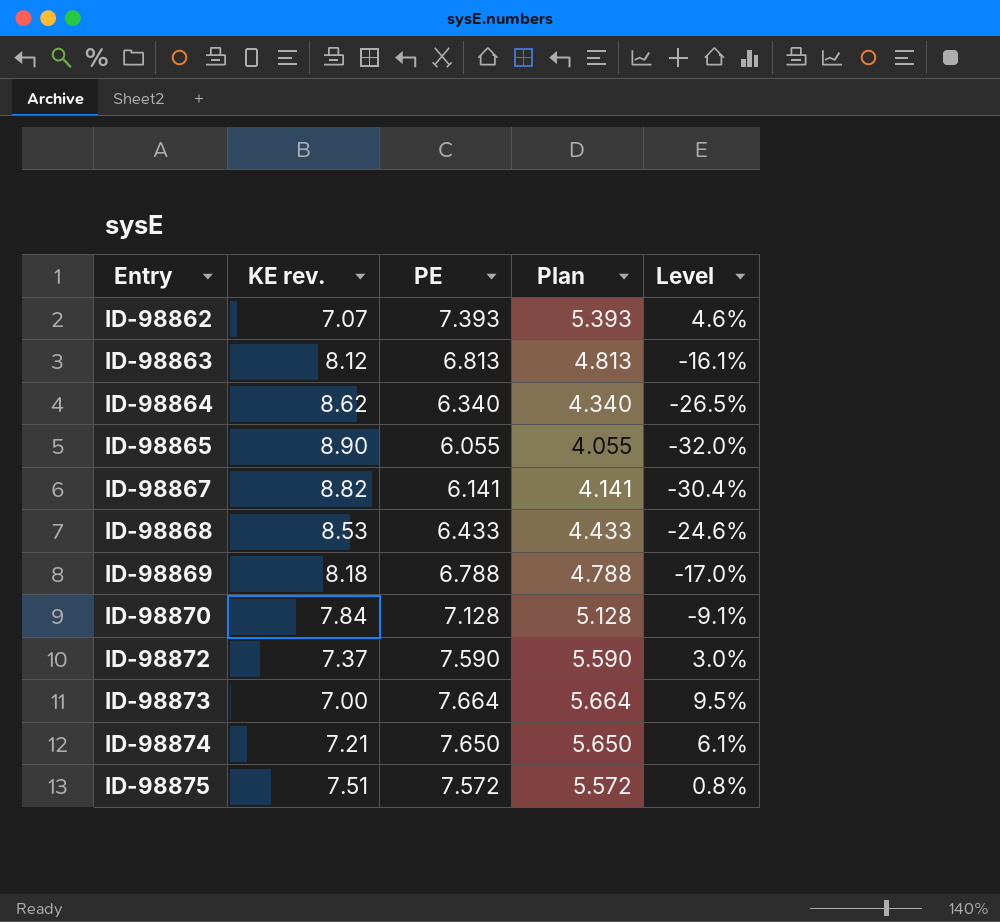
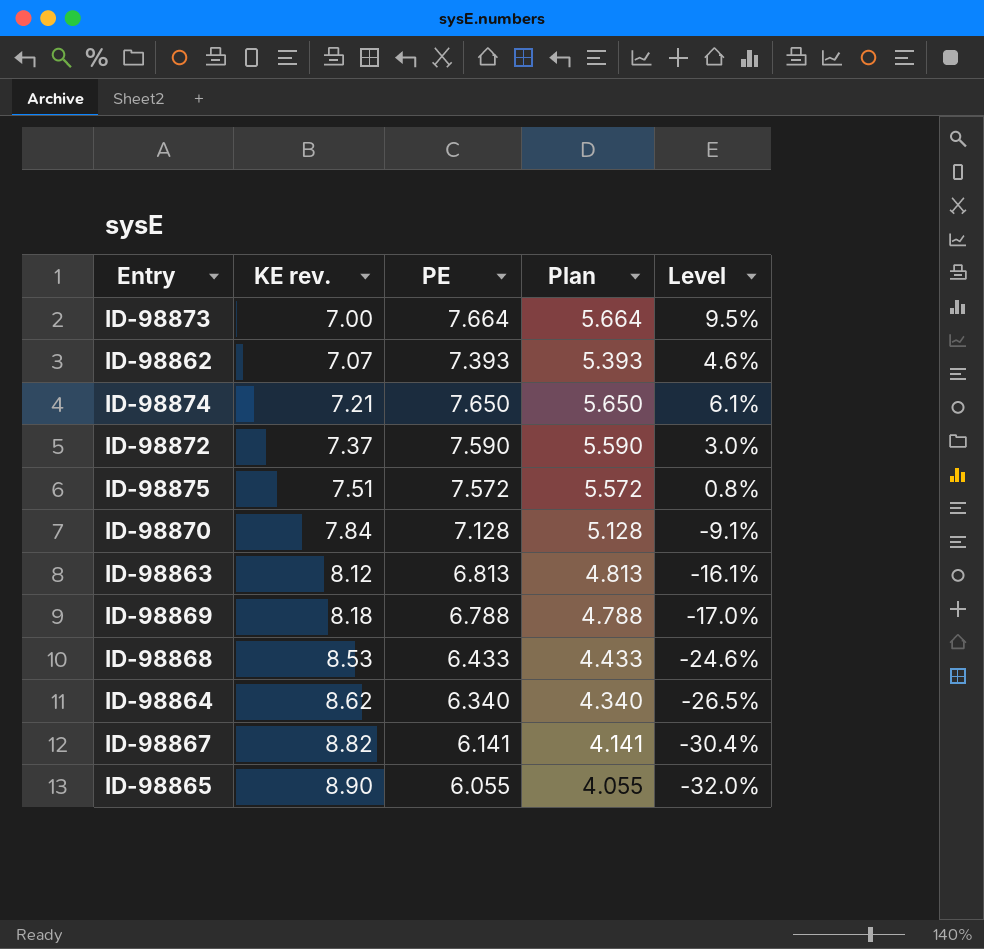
row order: Entry ascending -> KE rev. ascending

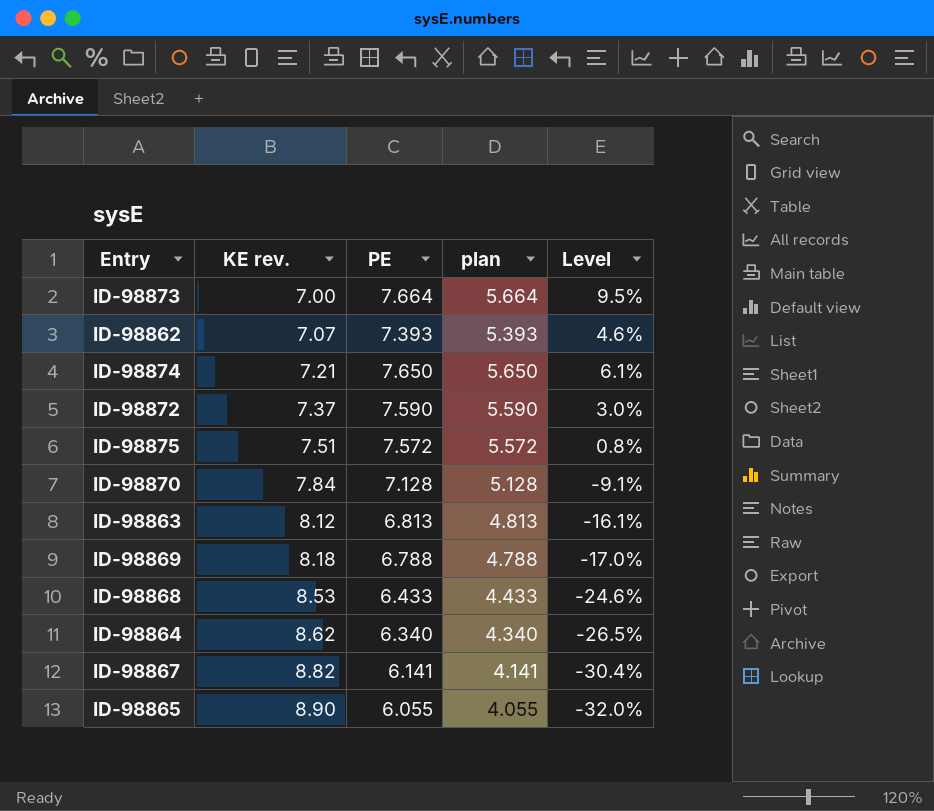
column name: Plan -> plan

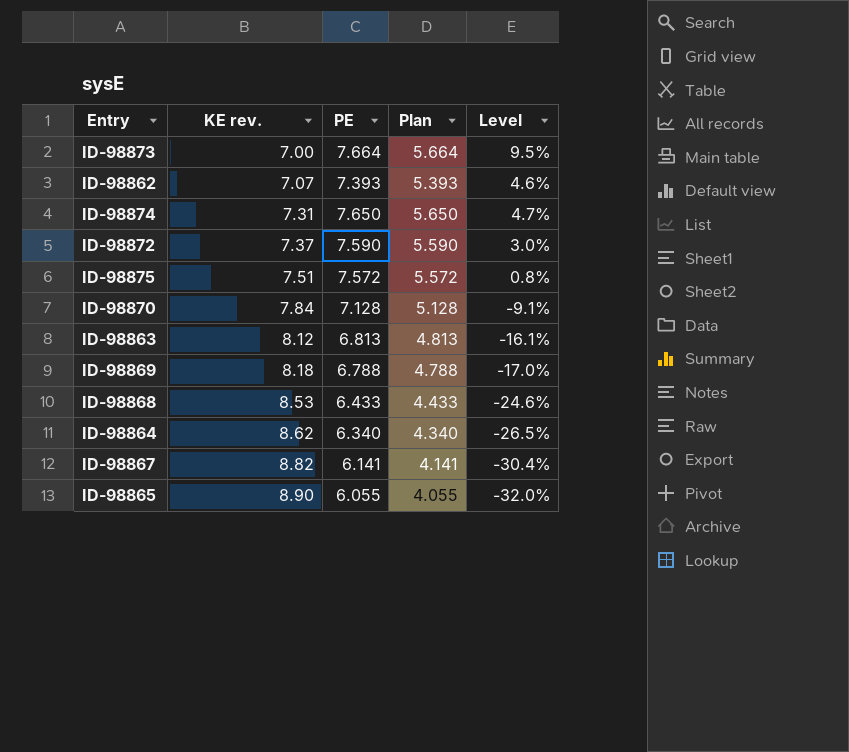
column name: plan -> Plan
ID-98874 | KE rev.: 7.21 -> 7.31
ID-98874 | Level: 6.1% -> 4.7%

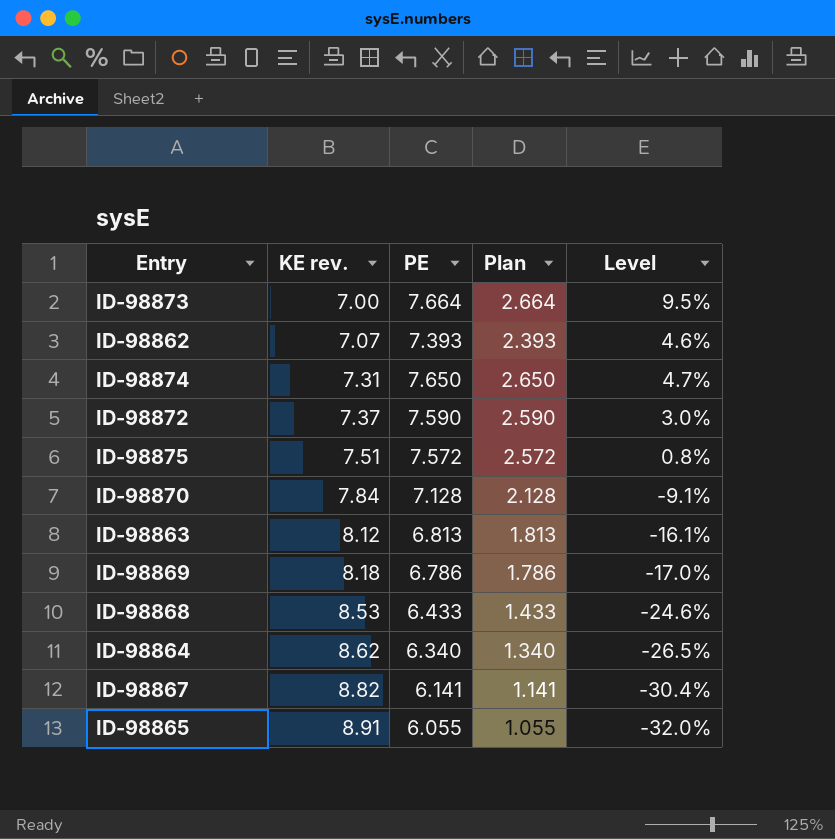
column Plan | formula: [PE] - 2 -> [PE] - 5
ID-98869 | PE: 6.788 -> 6.786
ID-98865 | KE rev.: 8.90 -> 8.91

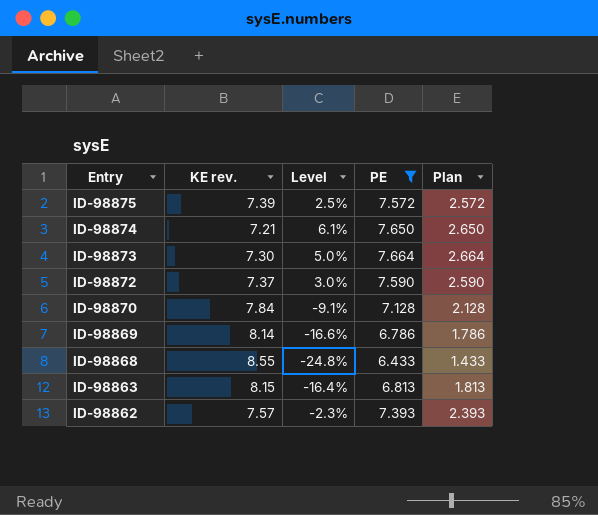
filter: none -> PE >= 6.433
row order: KE rev. ascending -> Entry descending
column Level | position: 5 -> 3
ID-98875 | KE rev.: 7.51 -> 7.39
ID-98875 | Level: 0.8% -> 2.5%
ID-98874 | KE rev.: 7.31 -> 7.21
ID-98874 | Level: 4.7% -> 6.1%
ID-98873 | KE rev.: 7.00 -> 7.30
ID-98873 | Level: 9.5% -> 5.0%
ID-98869 | KE rev.: 8.18 -> 8.14
ID-98869 | Level: -17.0% -> -16.6%
ID-98868 | KE rev.: 8.53 -> 8.55
ID-98868 | Level: -24.6% -> -24.8%
ID-98863 | KE rev.: 8.12 -> 8.15
ID-98863 | Level: -16.1% -> -16.4%
ID-98862 | KE rev.: 7.07 -> 7.57
ID-98862 | Level: 4.6% -> -2.3%

